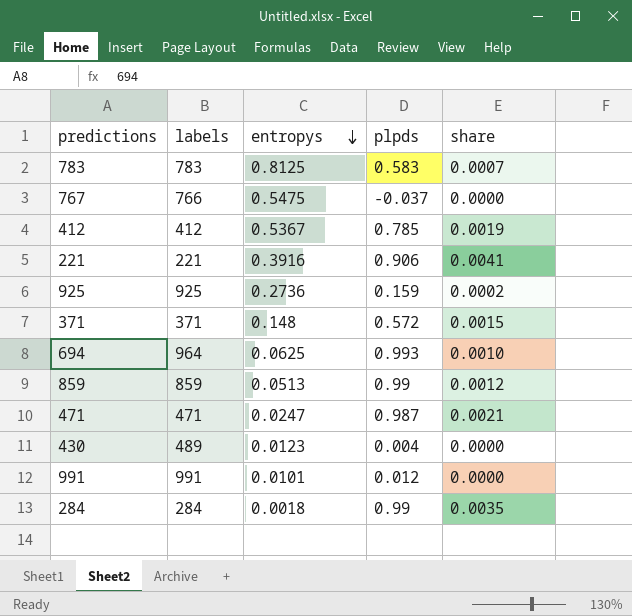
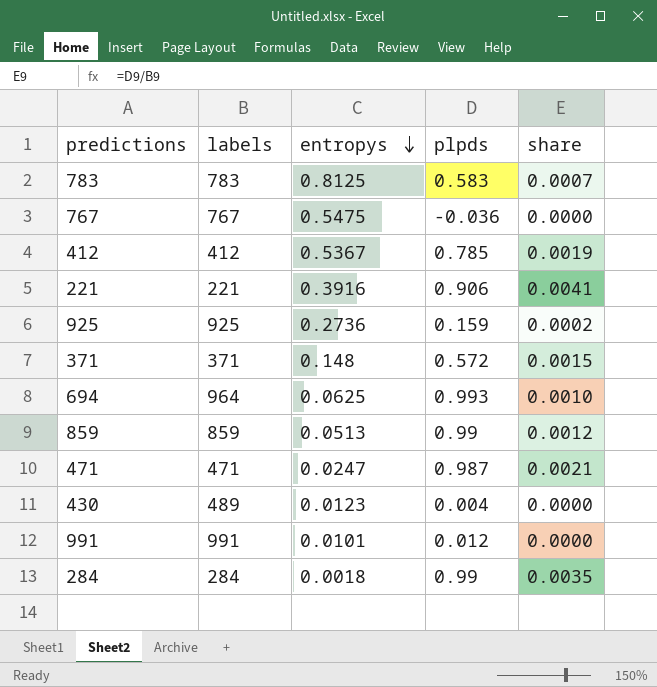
767 | labels: 766 -> 767
767 | plpds: -0.037 -> -0.036

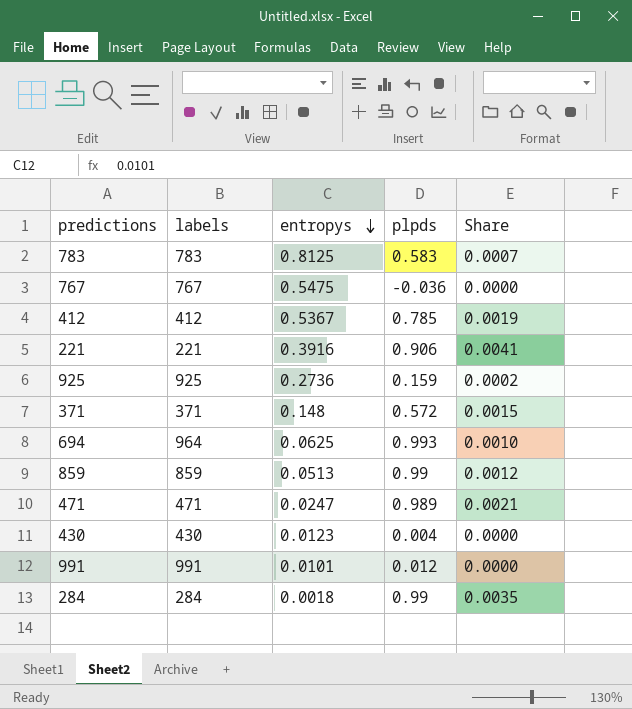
column name: share -> Share
471 | plpds: 0.987 -> 0.989
430 | labels: 489 -> 430

